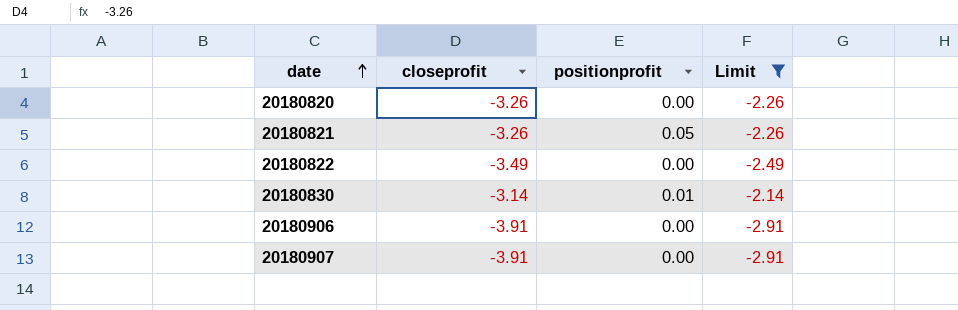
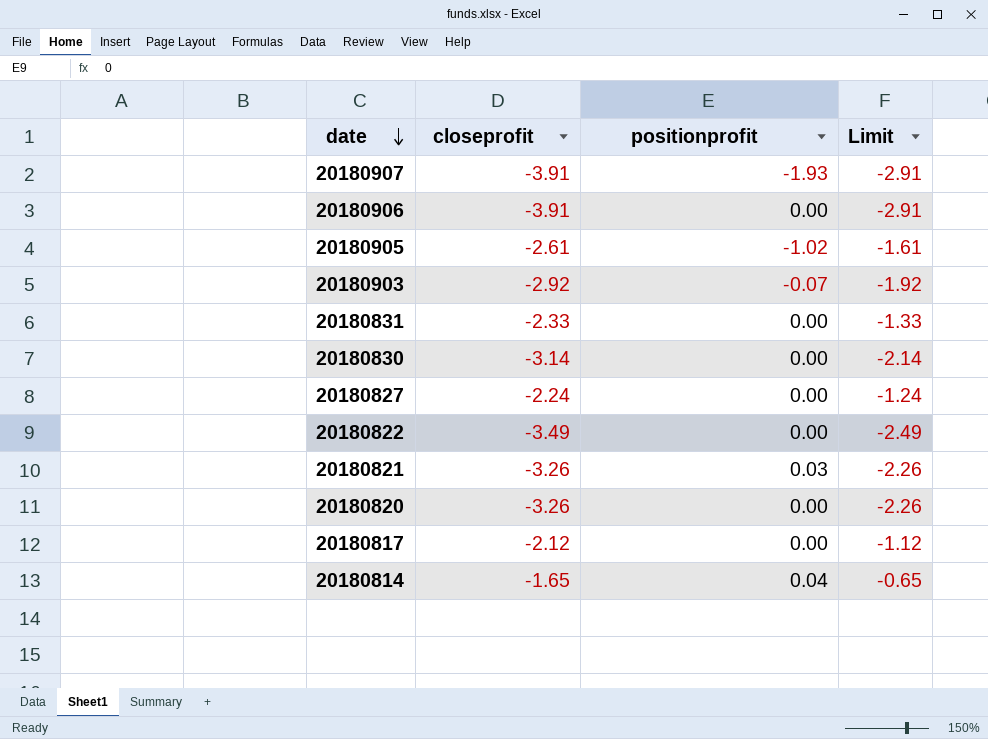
filter: Limit <= -2.14 -> none
row order: date ascending -> date descending
20180907 | positionprofit: 0.00 -> -1.93
20180830 | positionprofit: 0.01 -> 0.00
20180821 | positionprofit: 0.05 -> 0.03

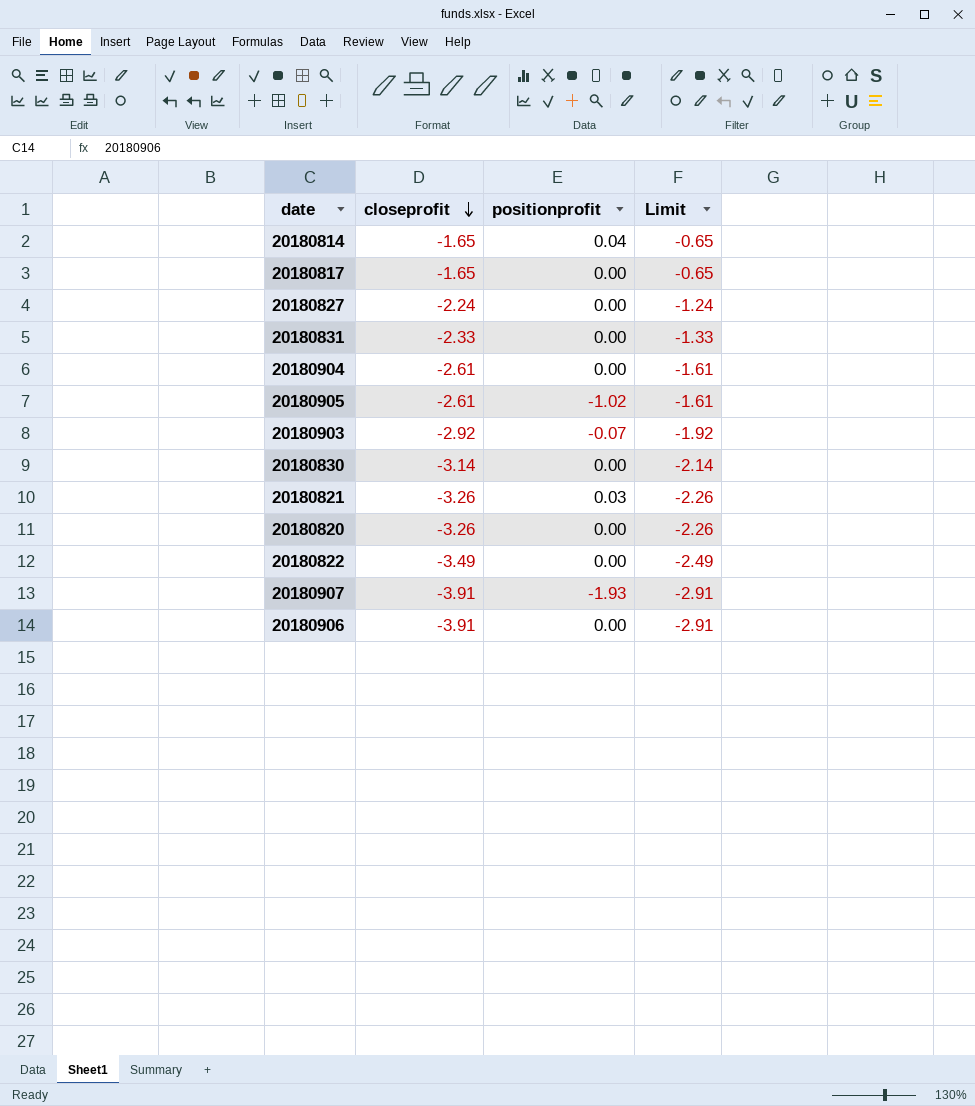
row order: date descending -> closeprofit descending
20180817 | closeprofit: -2.12 -> -1.65
20180817 | Limit: -1.12 -> -0.65
row 20180904: none -> -2.61 | 0.00 | -1.61

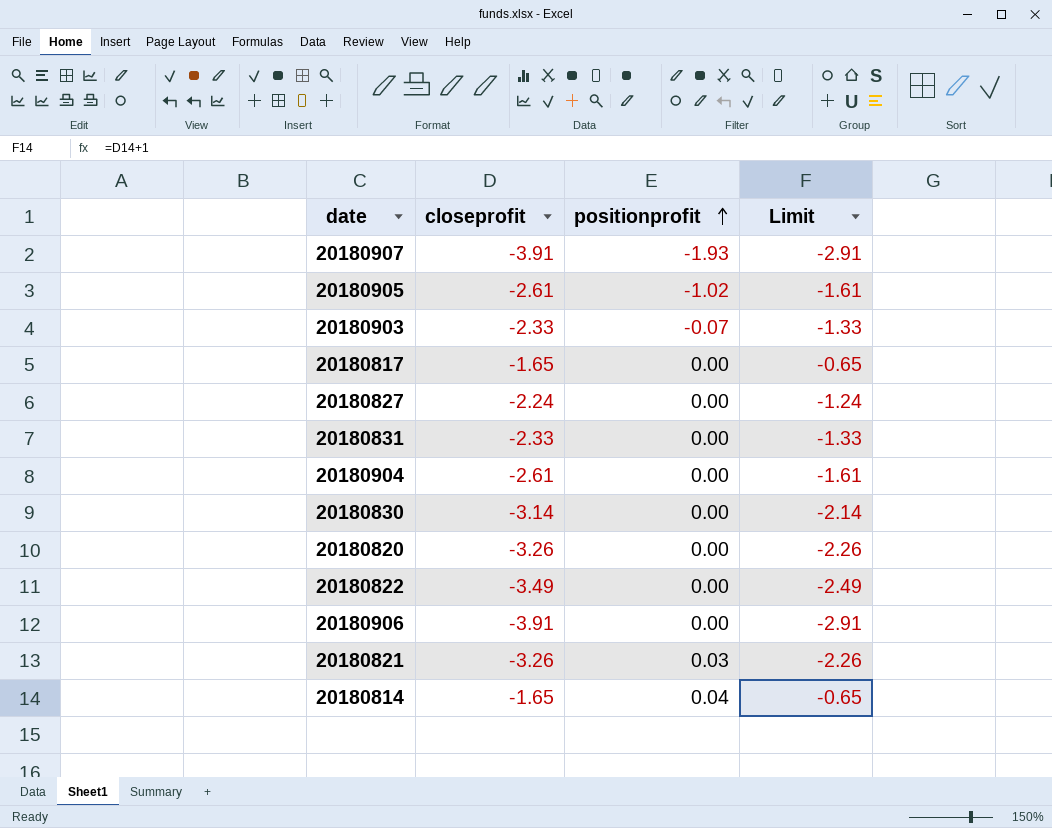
row order: closeprofit descending -> positionprofit ascending
20180903 | closeprofit: -2.92 -> -2.33
20180903 | Limit: -1.92 -> -1.33

